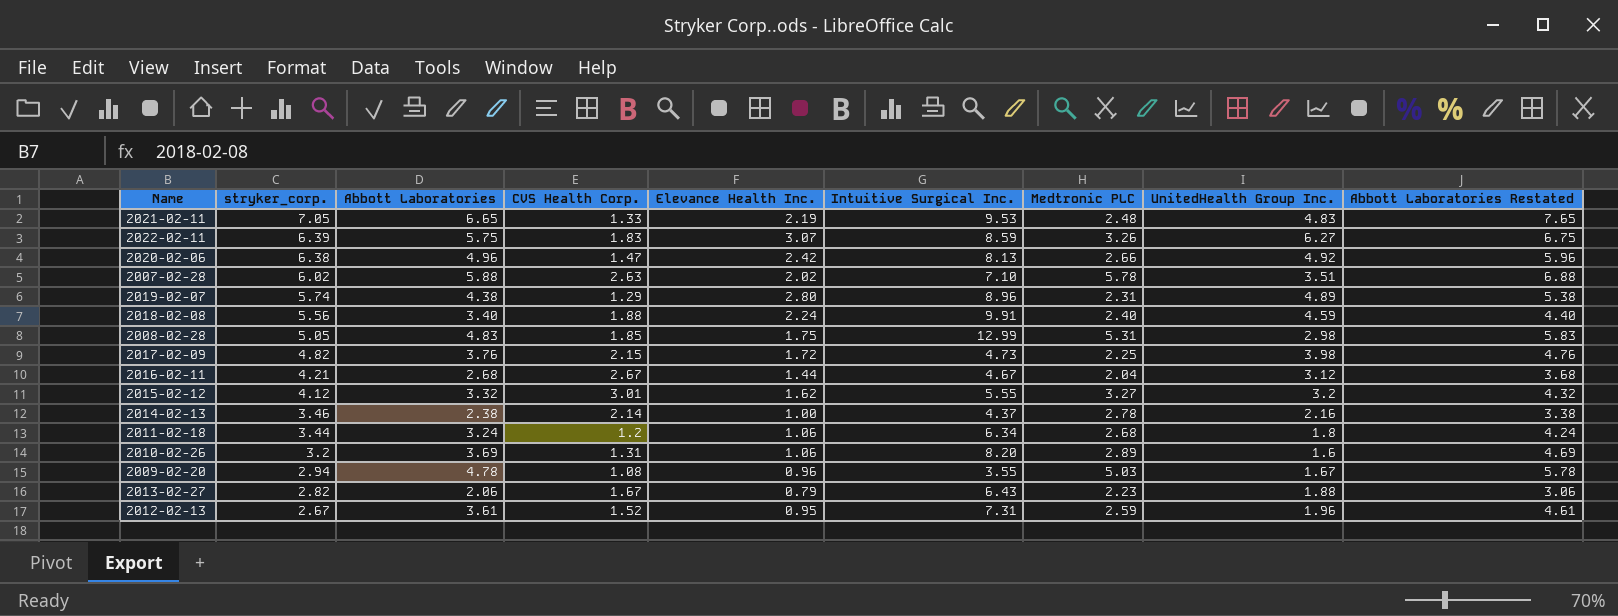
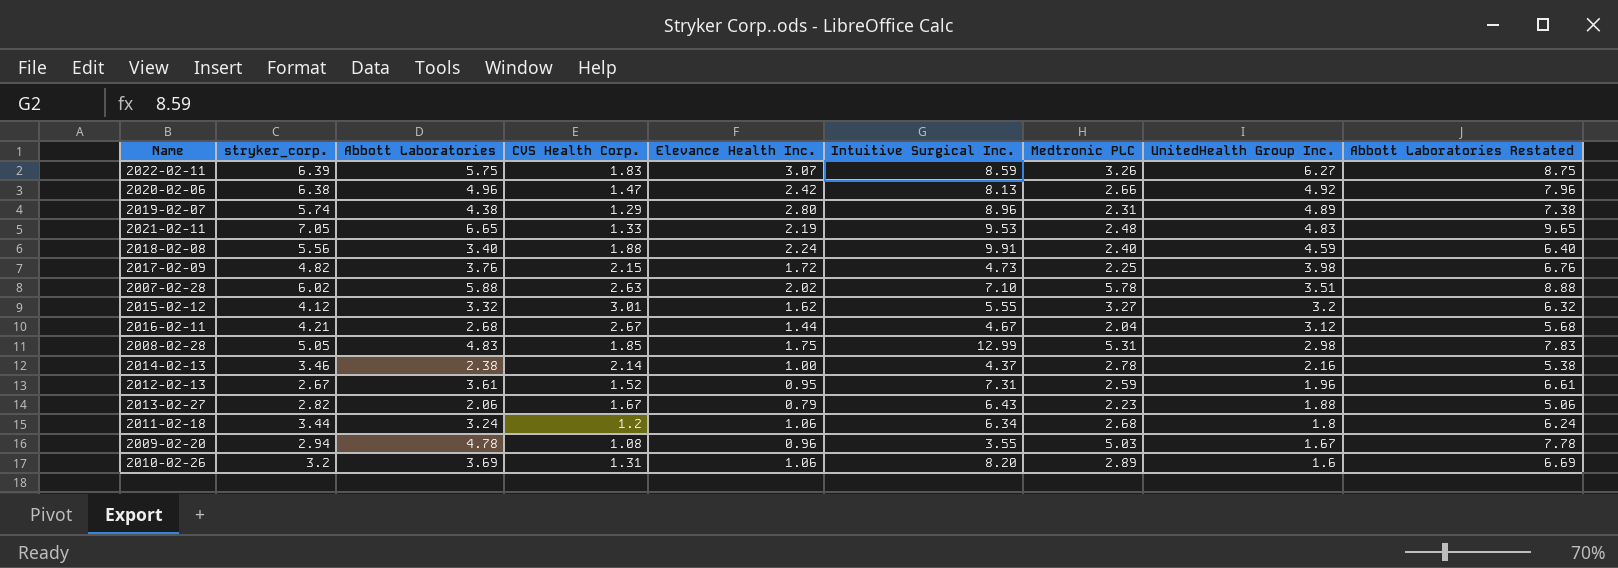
row order: stryker_corp. descending -> UnitedHealth Group Inc. descending
column Abbott Laboratories Restated | formula: [Abbott Laboratories] + 1 -> [Abbott Laboratories] + 3

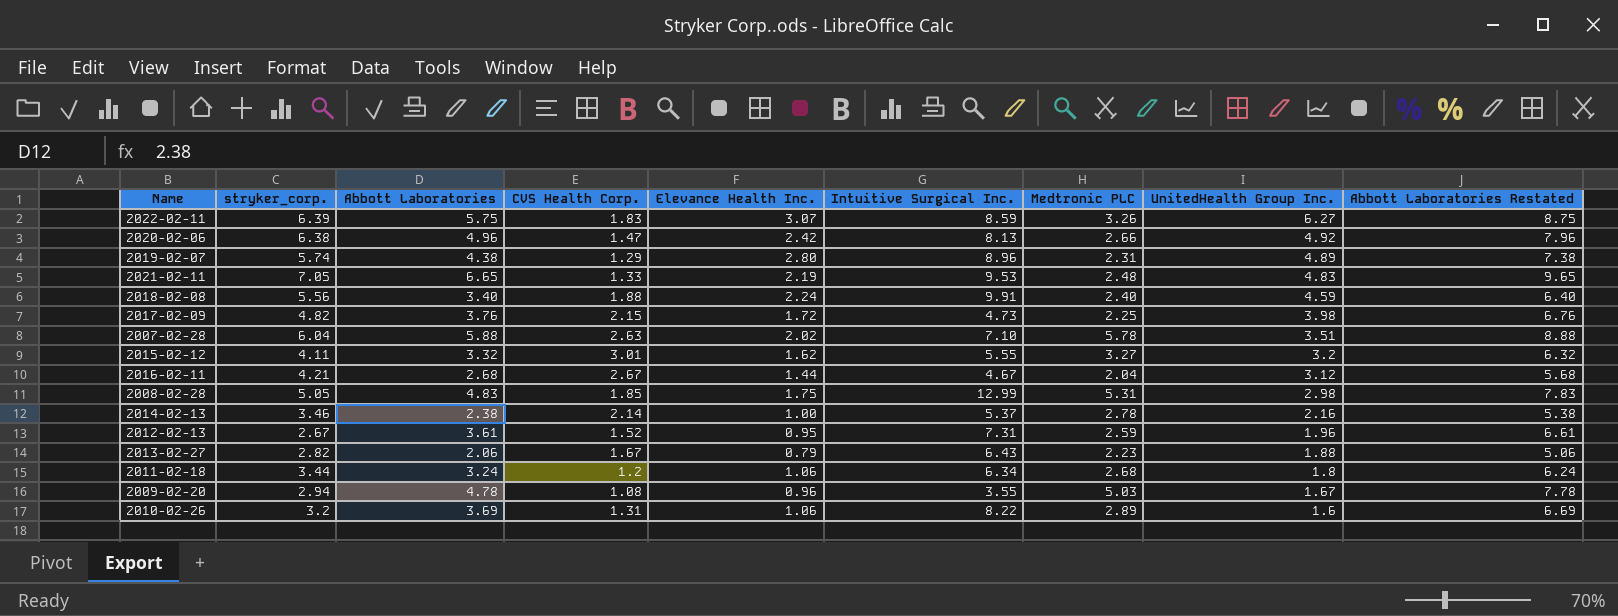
2007-02-28 | stryker_corp.: 6.02 -> 6.04
2015-02-12 | stryker_corp.: 4.12 -> 4.11
2014-02-13 | Intuitive Surgical Inc.: 4.37 -> 5.37
2010-02-26 | Intuitive Surgical Inc.: 8.20 -> 8.22

